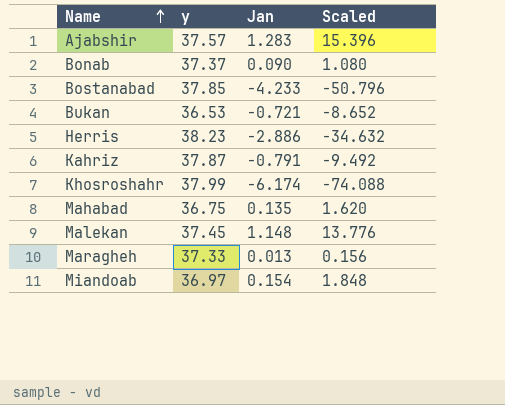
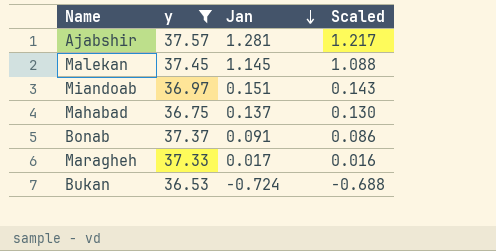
filter: none -> y <= 37.57
row order: Name ascending -> Jan descending
column Scaled | formula: [Jan] * 12 -> [Jan] * 0.95
Ajabshir | Jan: 1.283 -> 1.281
Malekan | Jan: 1.148 -> 1.145
Miandoab | Jan: 0.154 -> 0.151
Mahabad | Jan: 0.135 -> 0.137
Bonab | Jan: 0.090 -> 0.091
Maragheh | Jan: 0.013 -> 0.017
Bukan | Jan: -0.721 -> -0.724

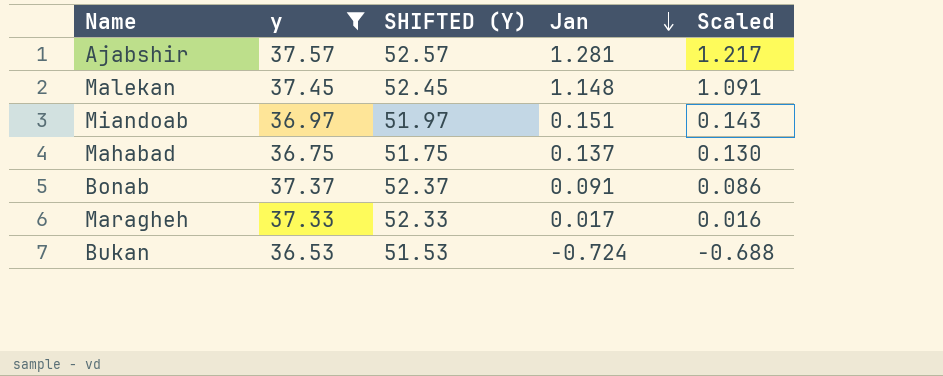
column SHIFTED (Y) | formula: none -> [y] + 15
Malekan | Jan: 1.145 -> 1.148
Malekan | Scaled: 1.088 -> 1.091

